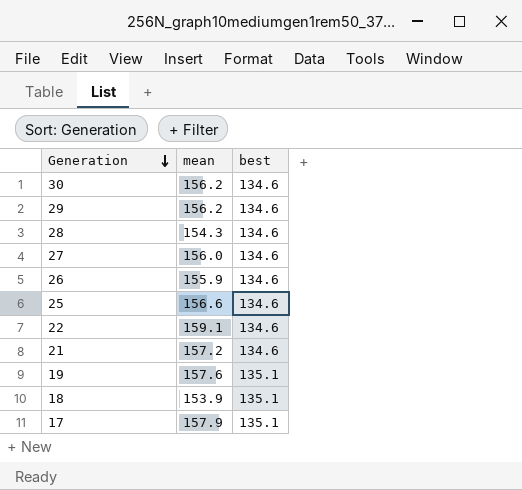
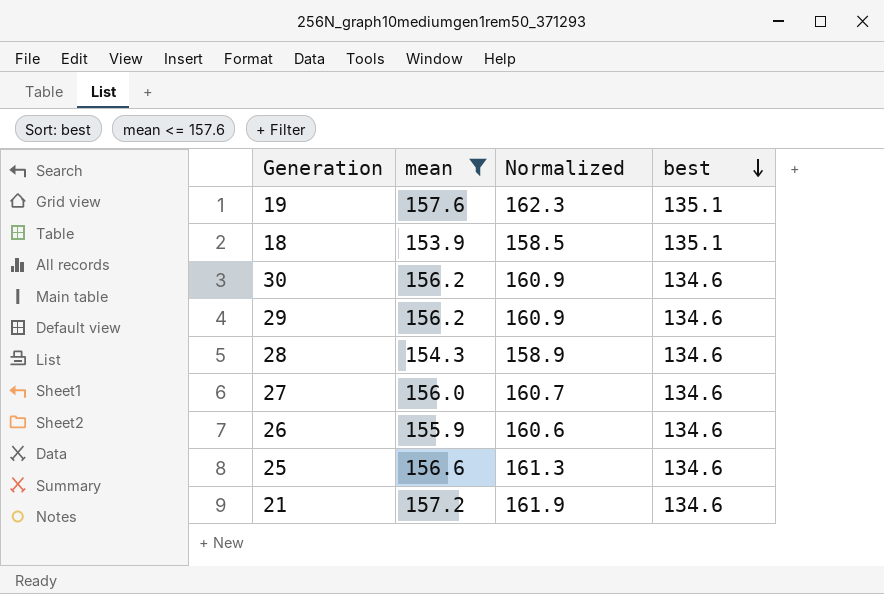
filter: none -> mean <= 157.6
row order: Generation descending -> best descending
column Normalized | formula: none -> [mean] * 1.03

